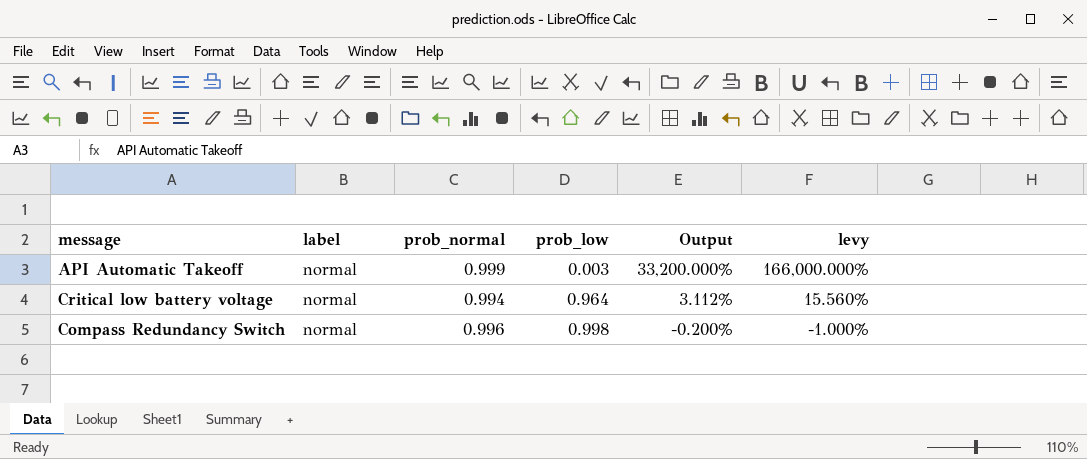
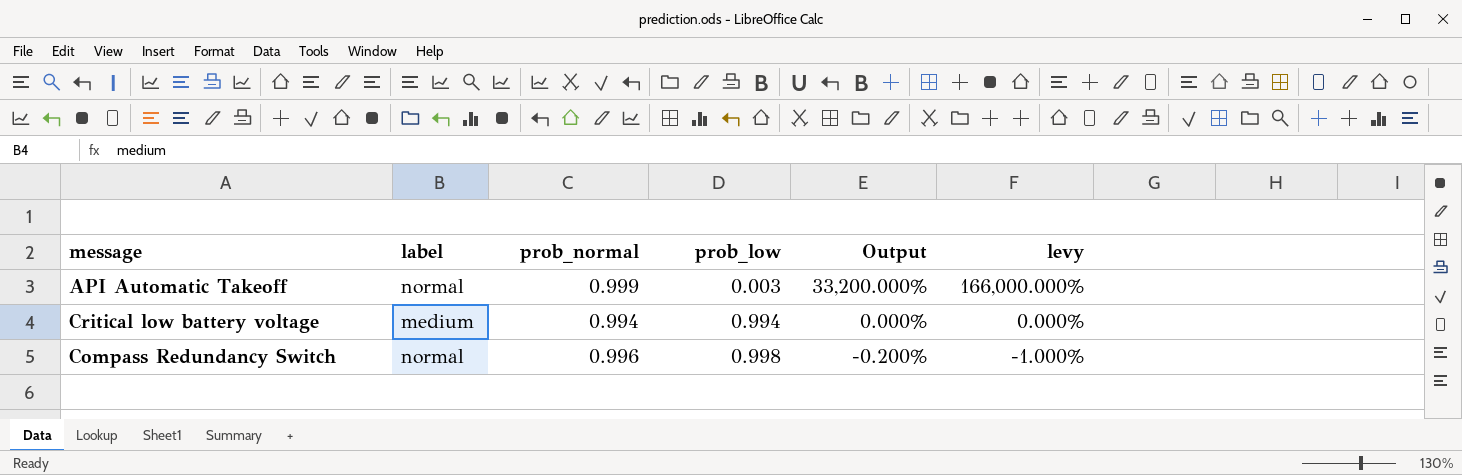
Critical low battery voltage | label: normal -> medium
Critical low battery voltage | prob_low: 0.964 -> 0.994
Critical low battery voltage | Output: 3.112% -> 0.000%
Critical low battery voltage | levy: 15.560% -> 0.000%

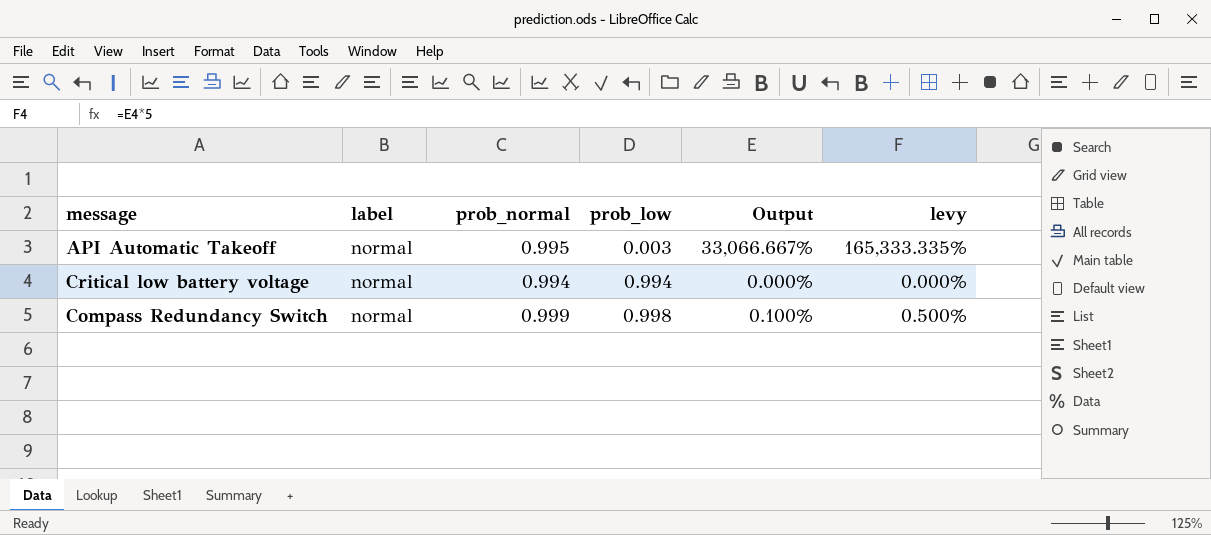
API Automatic Takeoff | prob_normal: 0.999 -> 0.995
API Automatic Takeoff | Output: 33,200.000% -> 33,066.667%
API Automatic Takeoff | levy: 166,000.000% -> 165,333.335%
Critical low battery voltage | label: medium -> normal
Compass Redundancy Switch | prob_normal: 0.996 -> 0.999
Compass Redundancy Switch | Output: -0.200% -> 0.100%
Compass Redundancy Switch | levy: -1.000% -> 0.500%

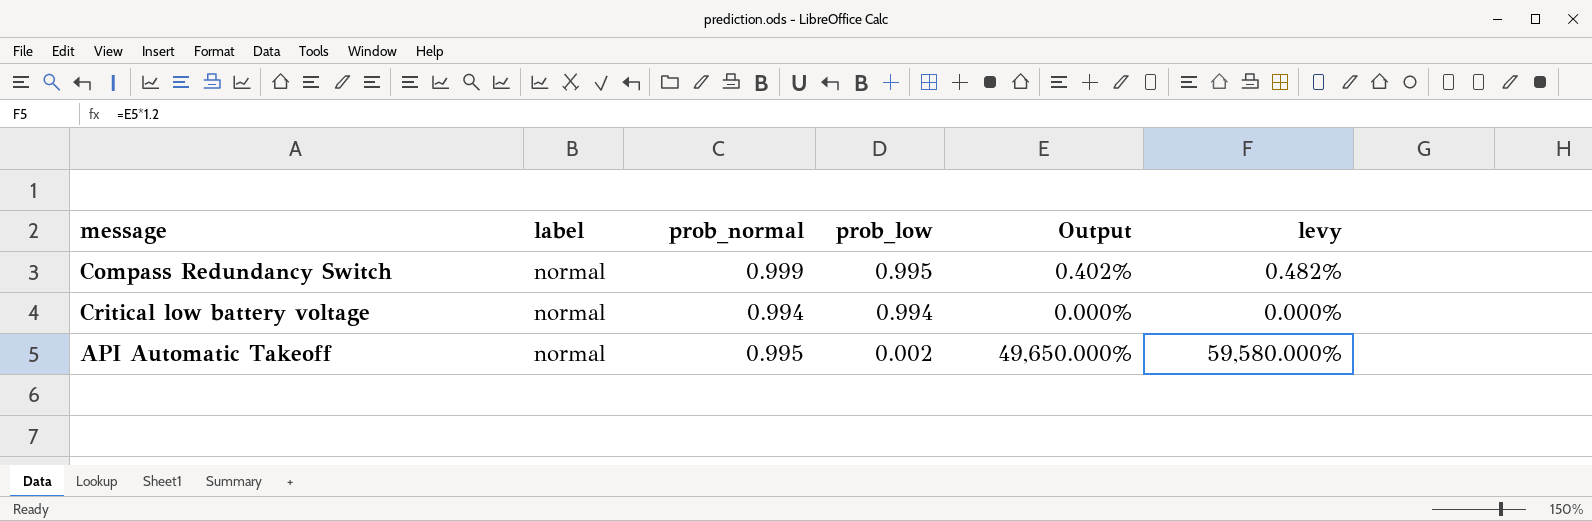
row order: prob_low ascending -> prob_low descending
column levy | formula: [Output] * 5 -> [Output] * 1.2
Compass Redundancy Switch | prob_low: 0.998 -> 0.995
Compass Redundancy Switch | Output: 0.100% -> 0.402%
API Automatic Takeoff | prob_low: 0.003 -> 0.002
API Automatic Takeoff | Output: 33,066.667% -> 49,650.000%

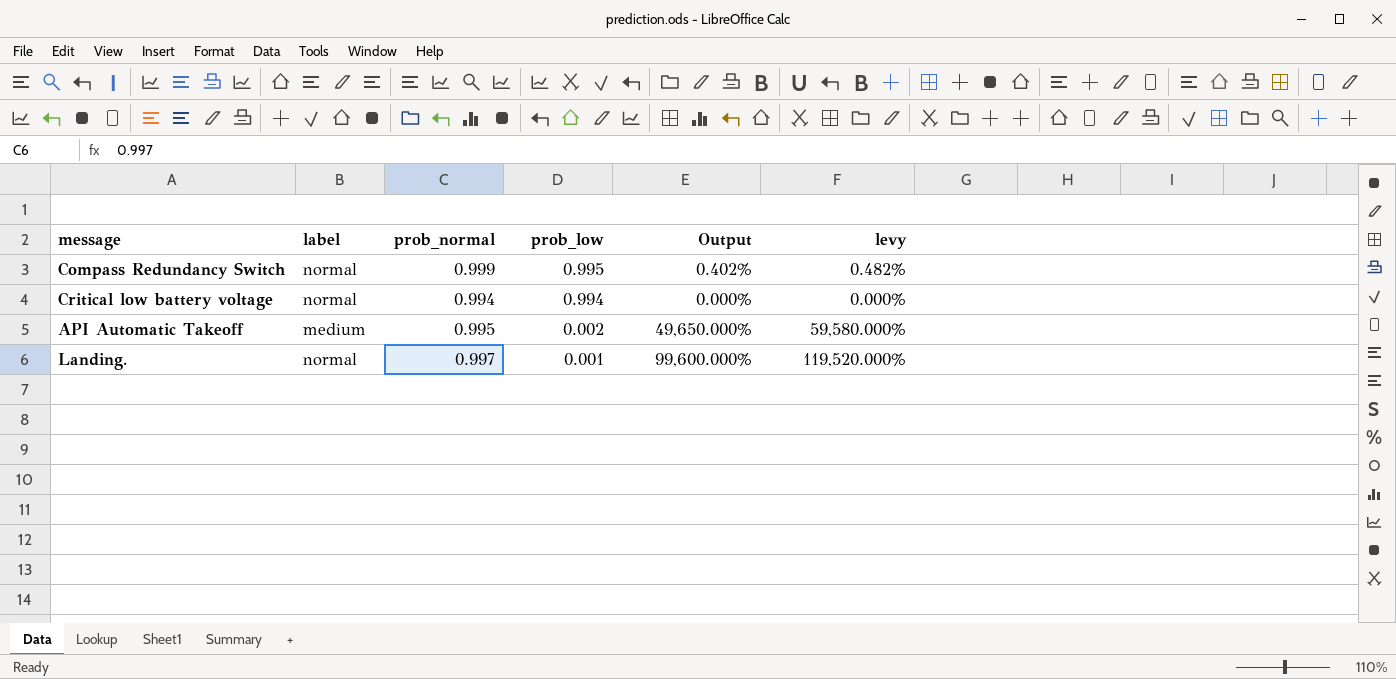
API Automatic Takeoff | label: normal -> medium
row Landing.: none -> normal | 0.997 | 0.001 | 99,600.000% | 119,520.000%

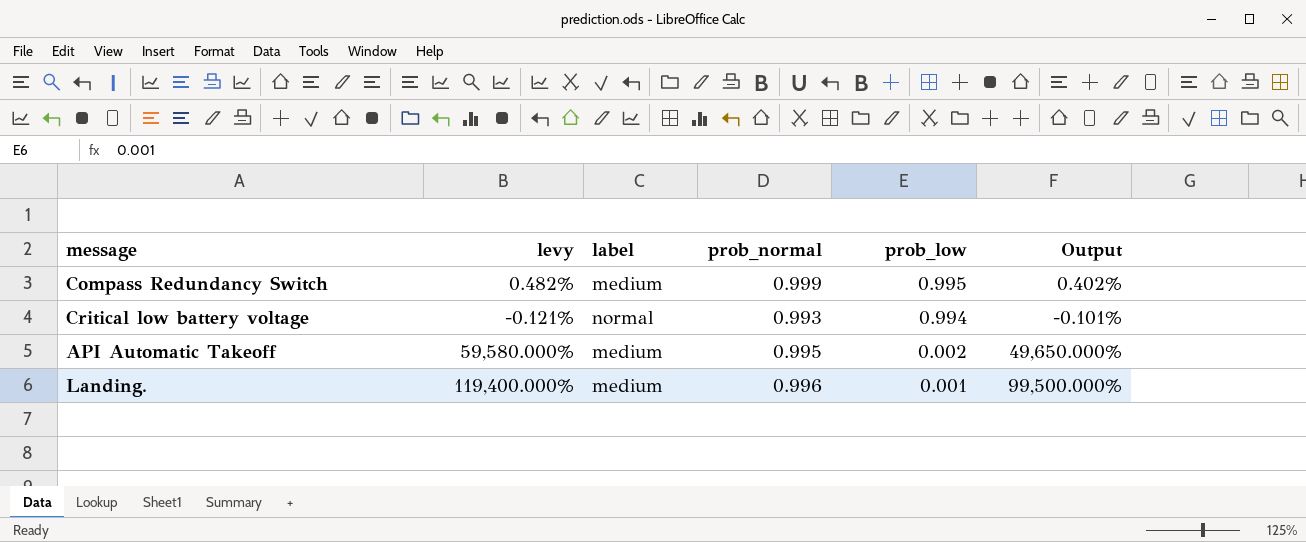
column levy | position: 6 -> 2
Compass Redundancy Switch | label: normal -> medium
Critical low battery voltage | levy: 0.000% -> -0.121%
Critical low battery voltage | prob_normal: 0.994 -> 0.993
Critical low battery voltage | Output: 0.000% -> -0.101%
Landing. | levy: 119,520.000% -> 119,400.000%
Landing. | label: normal -> medium
Landing. | prob_normal: 0.997 -> 0.996
Landing. | Output: 99,600.000% -> 99,500.000%

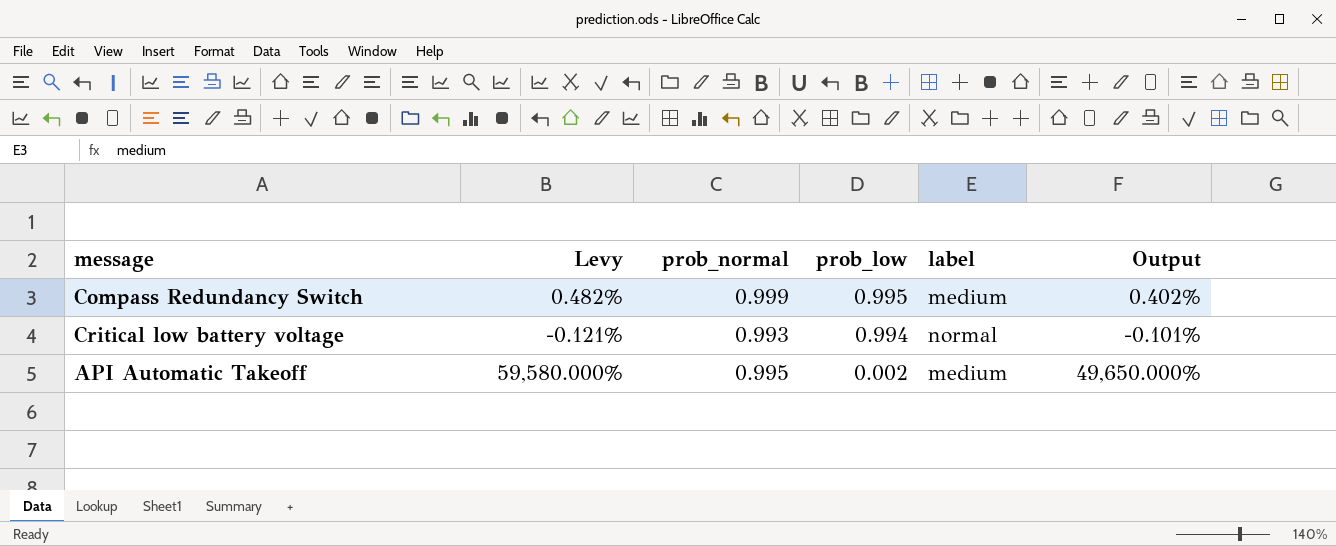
column name: levy -> Levy
column label | position: 3 -> 5
row Landing.: 119,400.000% | medium | 0.996 | 0.001 | 99,500.000% -> none

